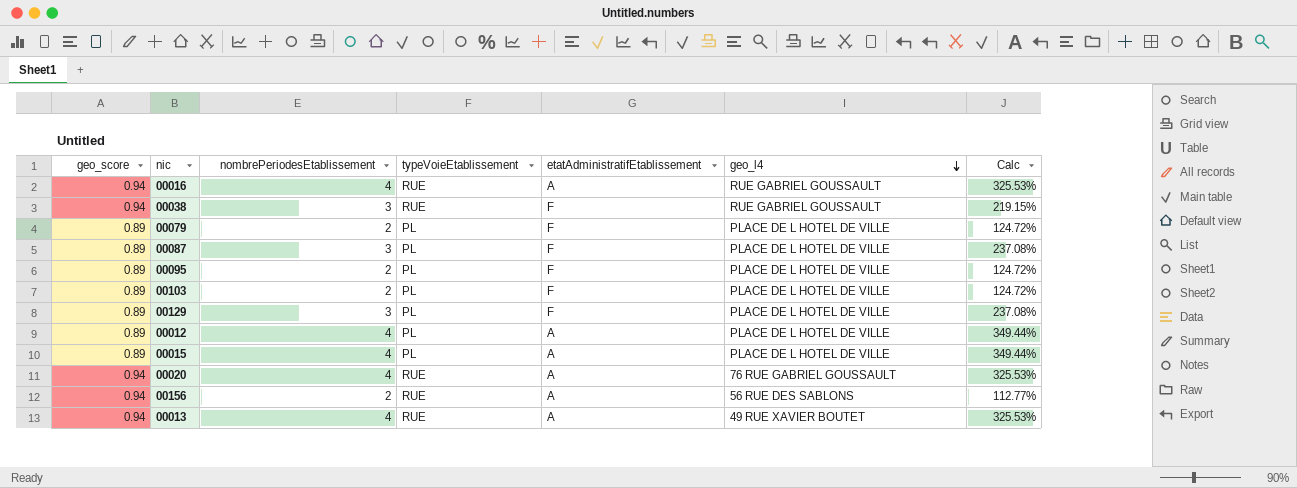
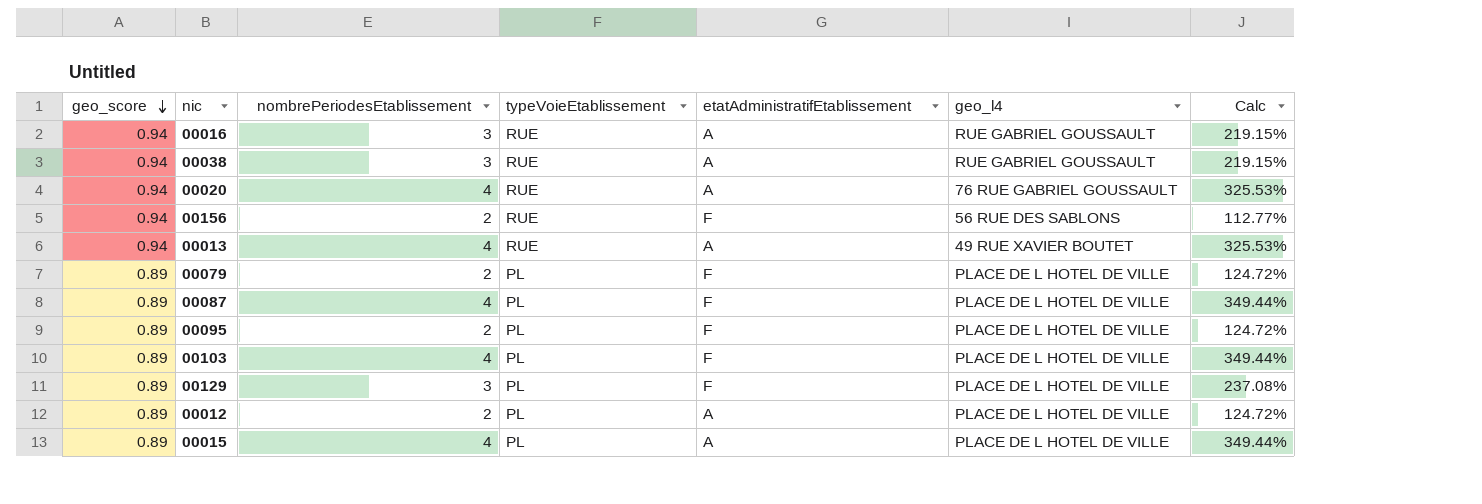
row order: geo_l4 descending -> geo_score descending
00016 | nombrePeriodesEtablissement: 4 -> 3
00016 | Calc: 325.53% -> 219.15%
00038 | etatAdministratifEtablissement: F -> A
00156 | etatAdministratifEtablissement: A -> F
00087 | nombrePeriodesEtablissement: 3 -> 4
00087 | Calc: 237.08% -> 349.44%
00103 | nombrePeriodesEtablissement: 2 -> 4
00103 | Calc: 124.72% -> 349.44%
00012 | nombrePeriodesEtablissement: 4 -> 2
00012 | Calc: 349.44% -> 124.72%

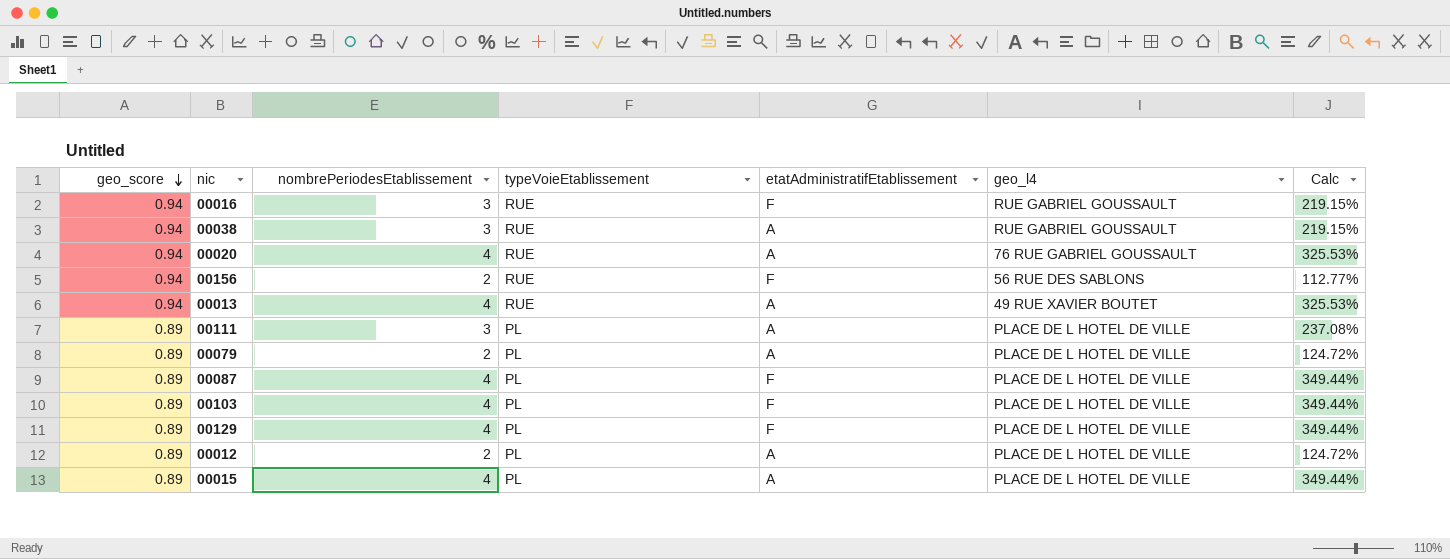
row 00095: 0.89 | 2 | PL | F | PLACE DE L HOTEL DE VILLE | 124.72% -> none
00016 | etatAdministratifEtablissement: A -> F
row 00111: none -> 0.89 | 3 | PL | A | PLACE DE L HOTEL DE VILLE | 237.08%
00079 | etatAdministratifEtablissement: F -> A
00129 | nombrePeriodesEtablissement: 3 -> 4
00129 | Calc: 237.08% -> 349.44%

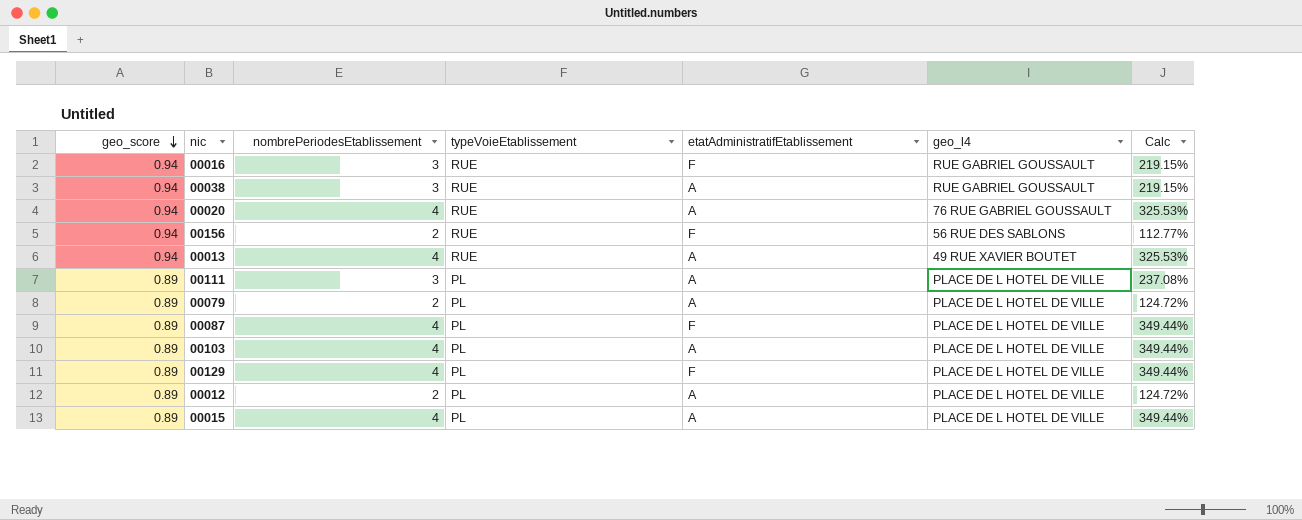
00103 | etatAdministratifEtablissement: F -> A

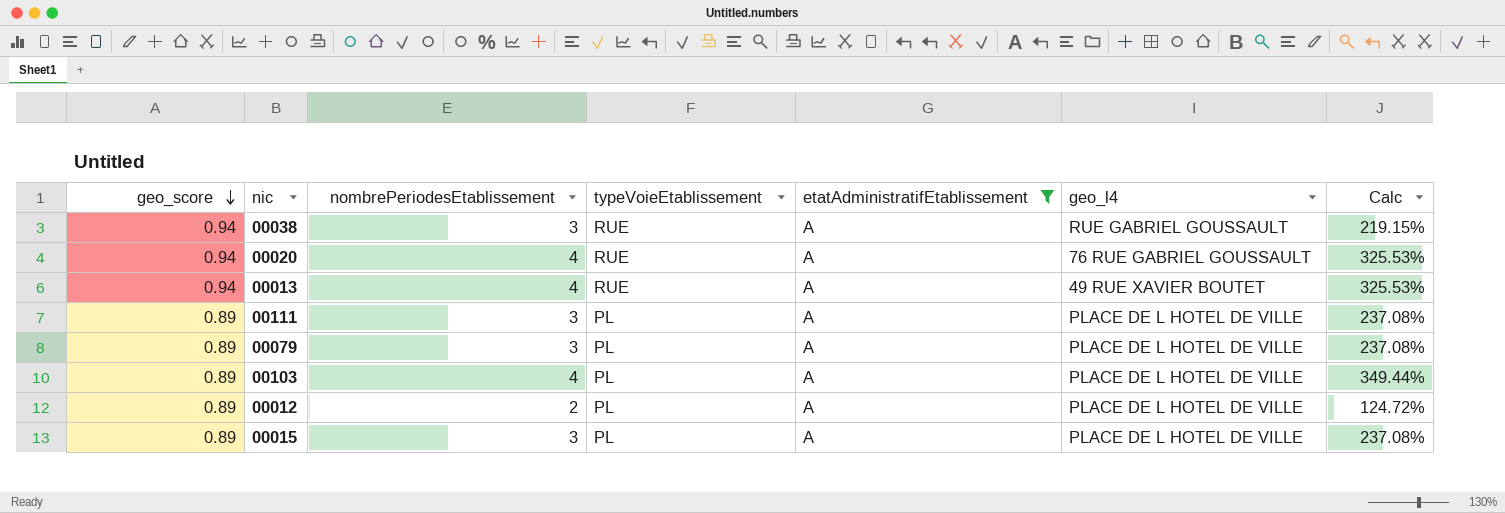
filter: none -> etatAdministratifEtablissement = A
00079 | nombrePeriodesEtablissement: 2 -> 3
00079 | Calc: 124.72% -> 237.08%
00015 | nombrePeriodesEtablissement: 4 -> 3
00015 | Calc: 349.44% -> 237.08%

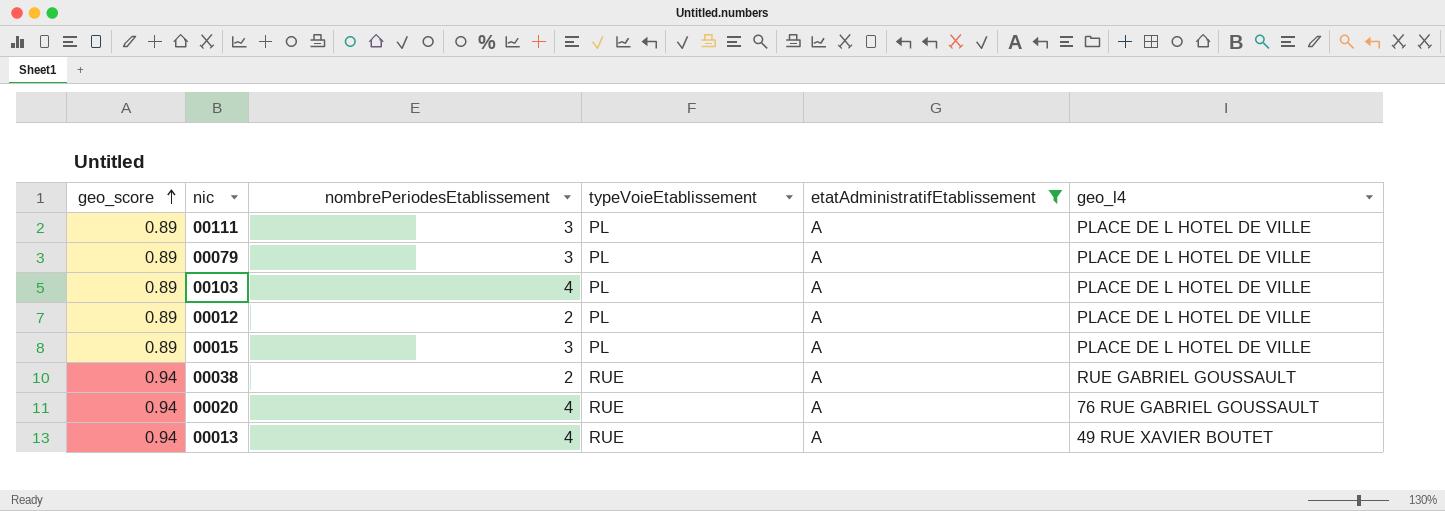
row order: geo_score descending -> geo_score ascending
column Calc | formula: ([nombrePeriodesEtablissement] - [geo_score]) / [geo_score] -> none
00038 | nombrePeriodesEtablissement: 3 -> 2

